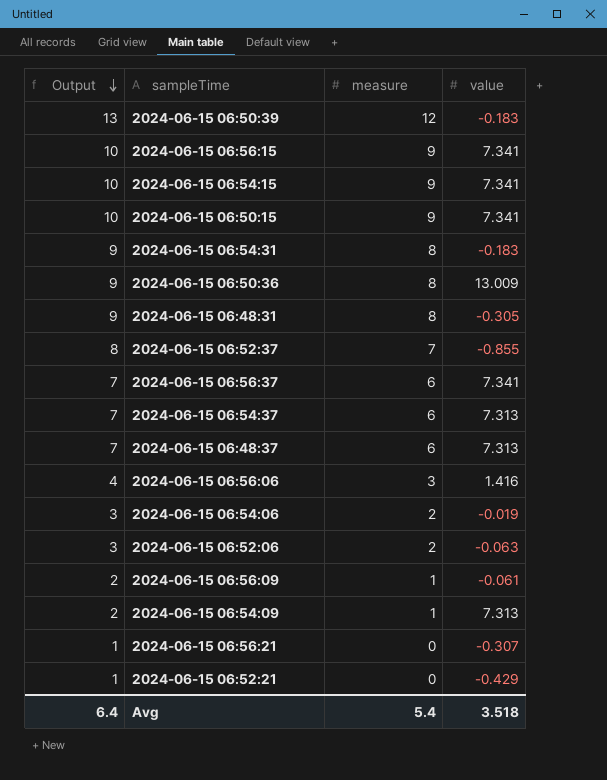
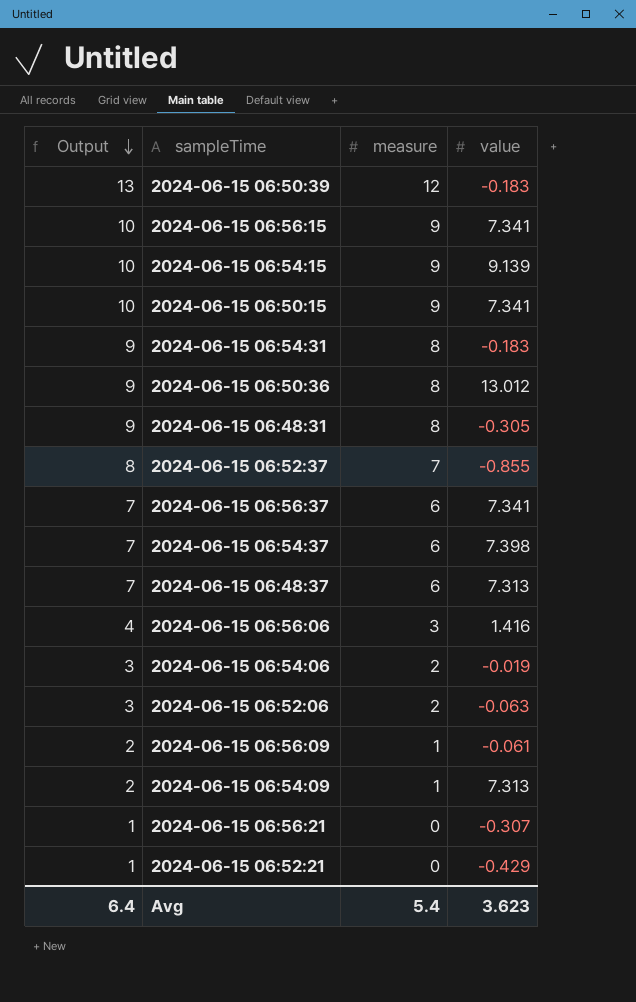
2024-06-15 06:54:15 | value: 7.341 -> 9.139
2024-06-15 06:50:36 | value: 13.009 -> 13.012
2024-06-15 06:54:37 | value: 7.313 -> 7.398
Avg | value: 3.518 -> 3.623

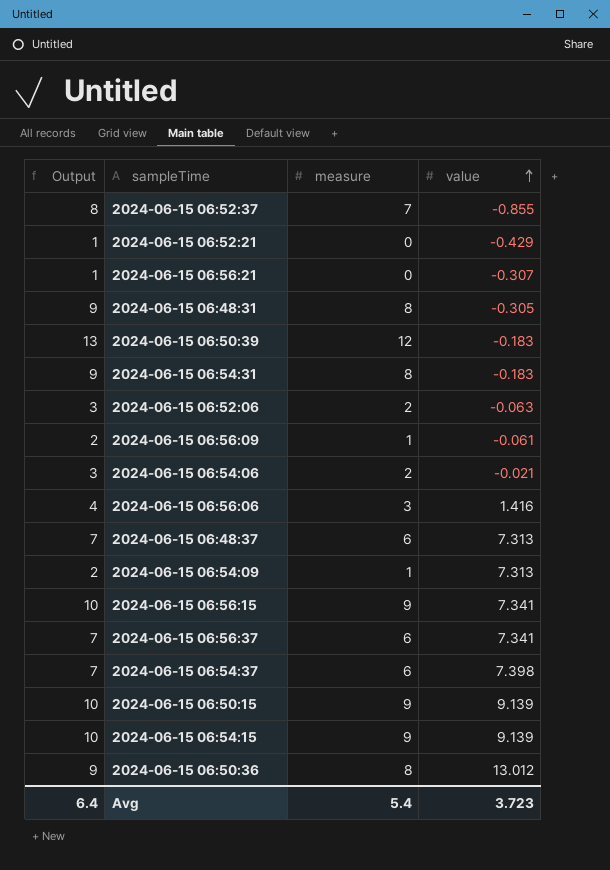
row order: Output descending -> value ascending
2024-06-15 06:54:06 | value: -0.019 -> -0.021
2024-06-15 06:50:15 | value: 7.341 -> 9.139
Avg | value: 3.623 -> 3.723

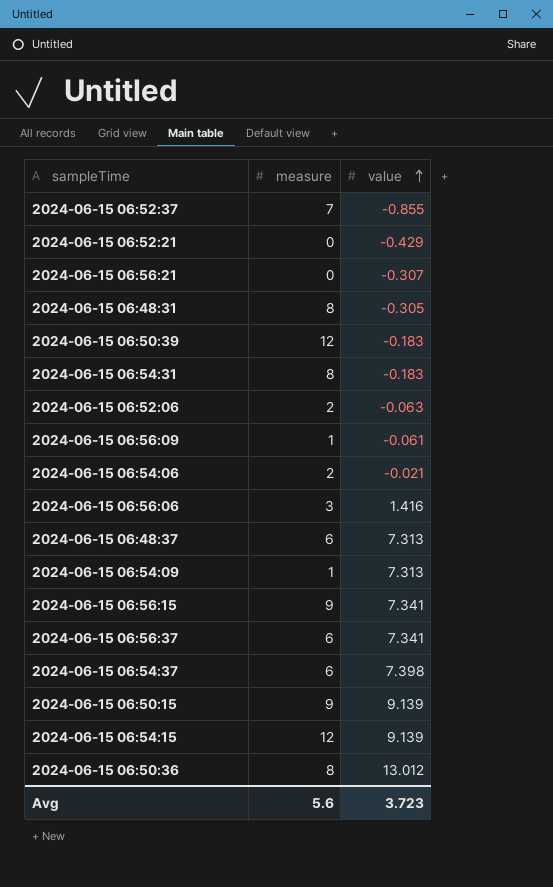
column Output | formula: [measure] + 1 -> none
2024-06-15 06:54:15 | measure: 9 -> 12
Avg | measure: 5.4 -> 5.6

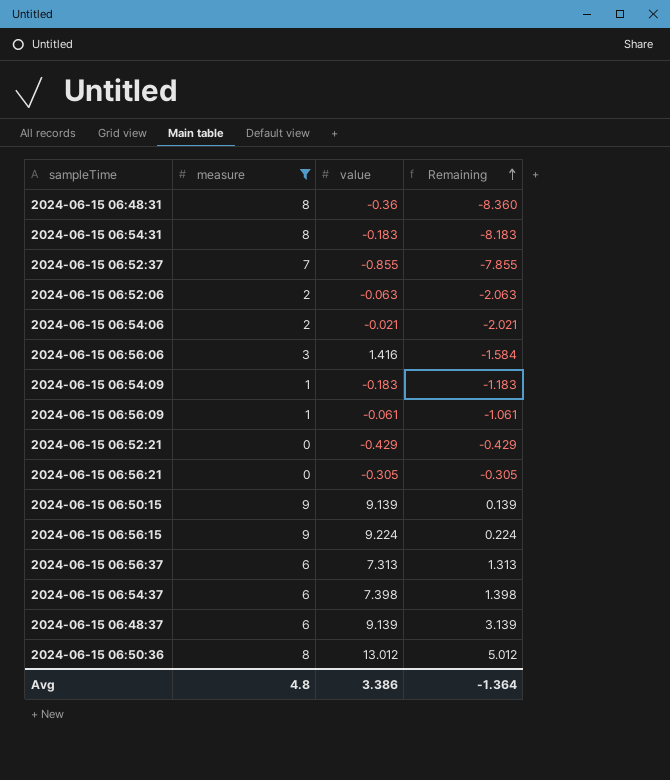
filter: none -> measure != 12
row order: value ascending -> Remaining ascending
column Remaining | formula: none -> [value] - [measure]
2024-06-15 06:48:31 | value: -0.305 -> -0.36
2024-06-15 06:54:09 | value: 7.313 -> -0.183
2024-06-15 06:56:21 | value: -0.307 -> -0.305
2024-06-15 06:56:15 | value: 7.341 -> 9.224
2024-06-15 06:56:37 | value: 7.341 -> 7.313
2024-06-15 06:48:37 | value: 7.313 -> 9.139
Avg | measure: 5.6 -> 4.8
Avg | value: 3.723 -> 3.386

